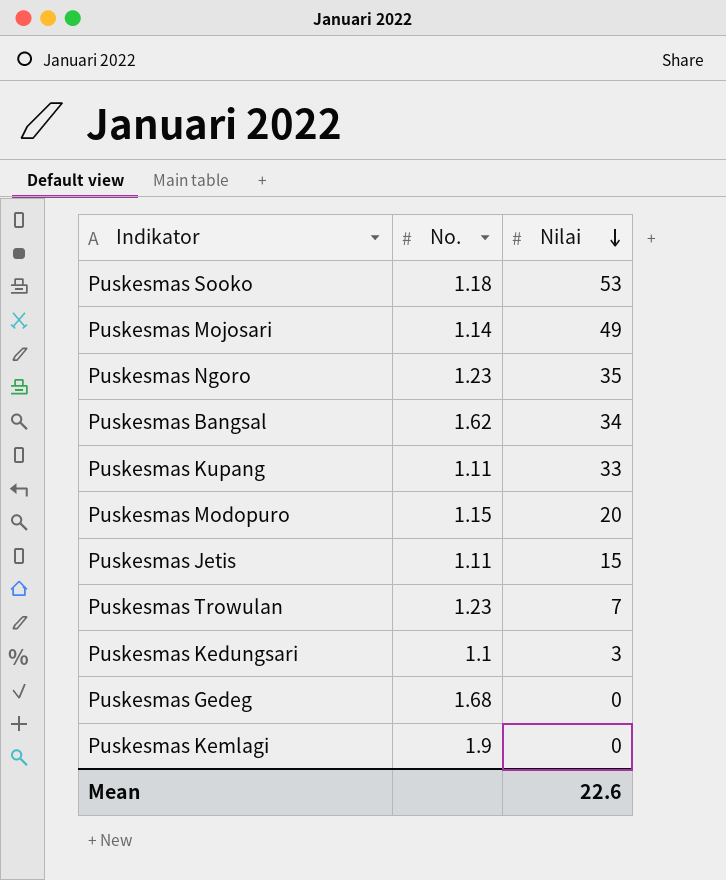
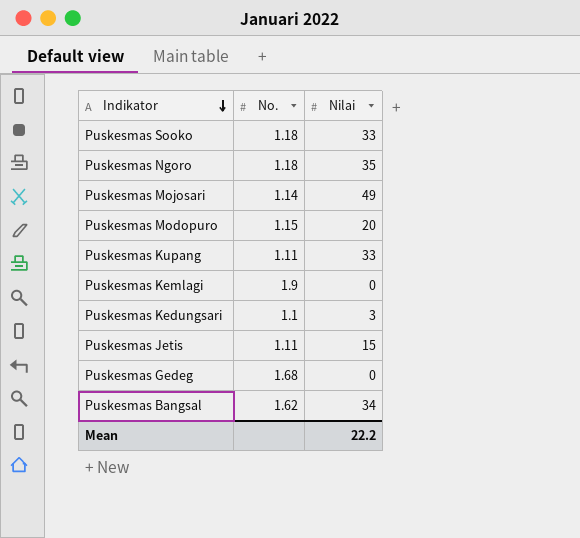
row order: Nilai descending -> Indikator descending
row Puskesmas Trowulan: 1.23 | 7 -> none
Puskesmas Sooko | Nilai: 53 -> 33
Puskesmas Ngoro | No.: 1.23 -> 1.18
Mean | Nilai: 22.6 -> 22.2

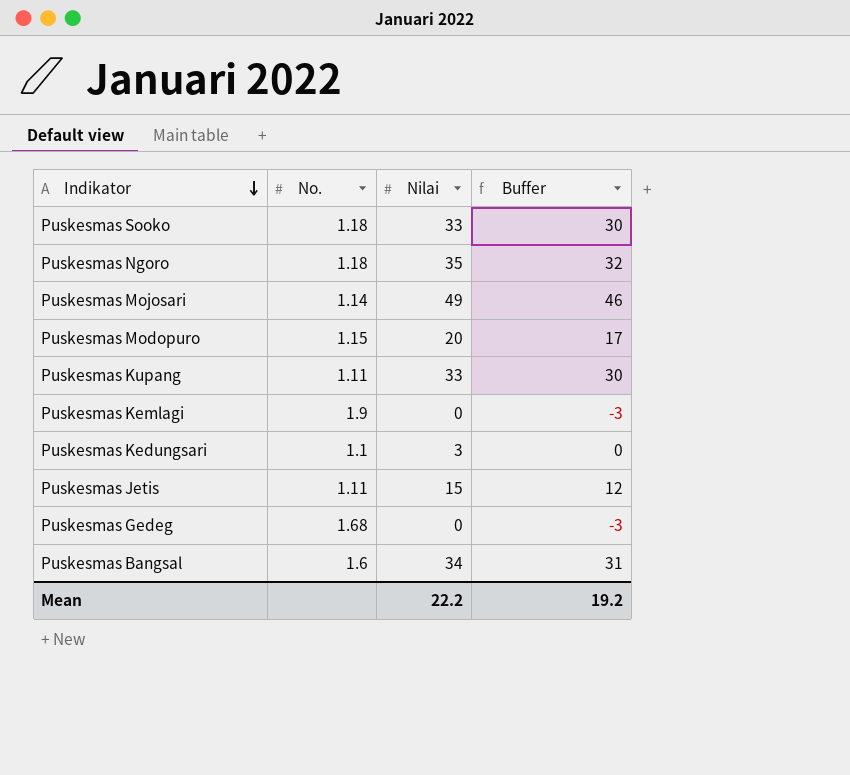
column Buffer | formula: none -> [Nilai] - 3
Puskesmas Bangsal | No.: 1.62 -> 1.6

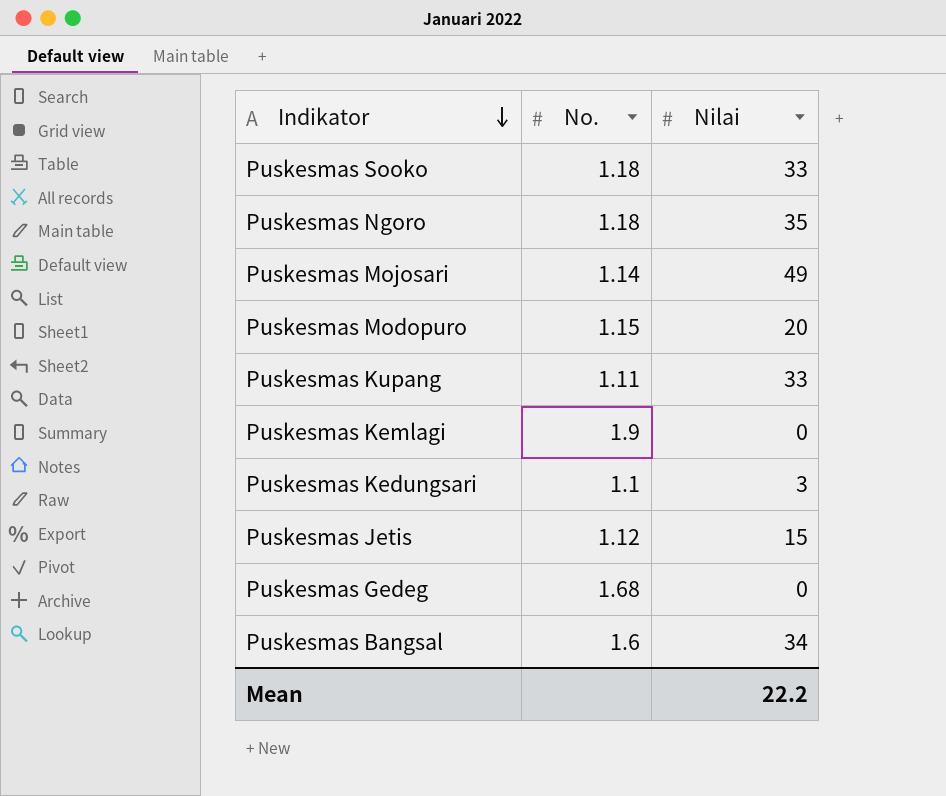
column Buffer | formula: [Nilai] - 3 -> none
Puskesmas Jetis | No.: 1.11 -> 1.12

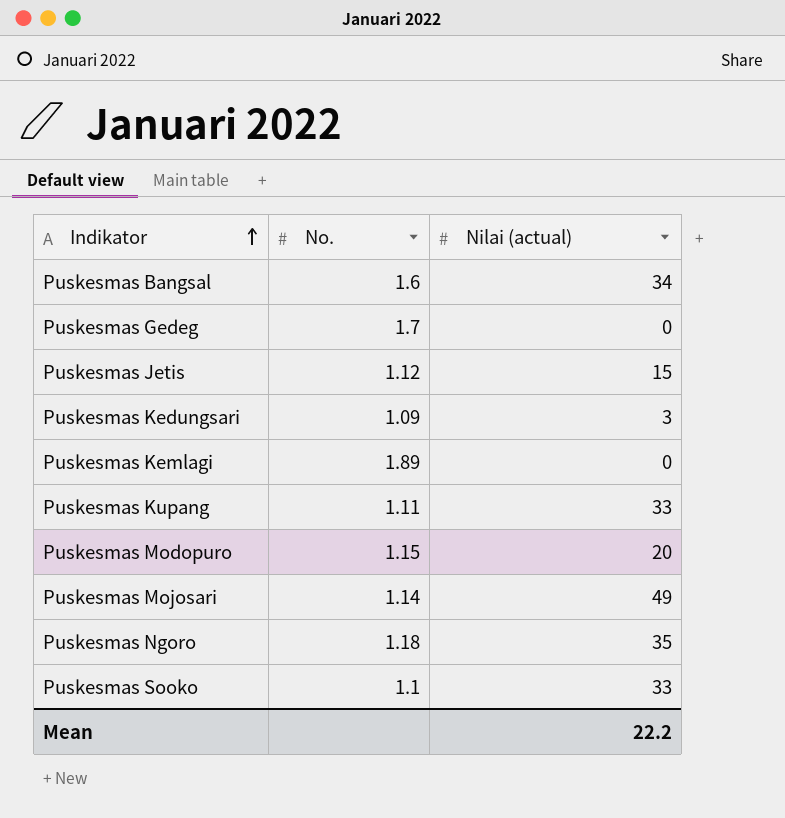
row order: Indikator descending -> Indikator ascending
column name: Nilai -> Nilai (actual)
Puskesmas Gedeg | No.: 1.68 -> 1.7
Puskesmas Kedungsari | No.: 1.1 -> 1.09
Puskesmas Kemlagi | No.: 1.9 -> 1.89
Puskesmas Sooko | No.: 1.18 -> 1.1

